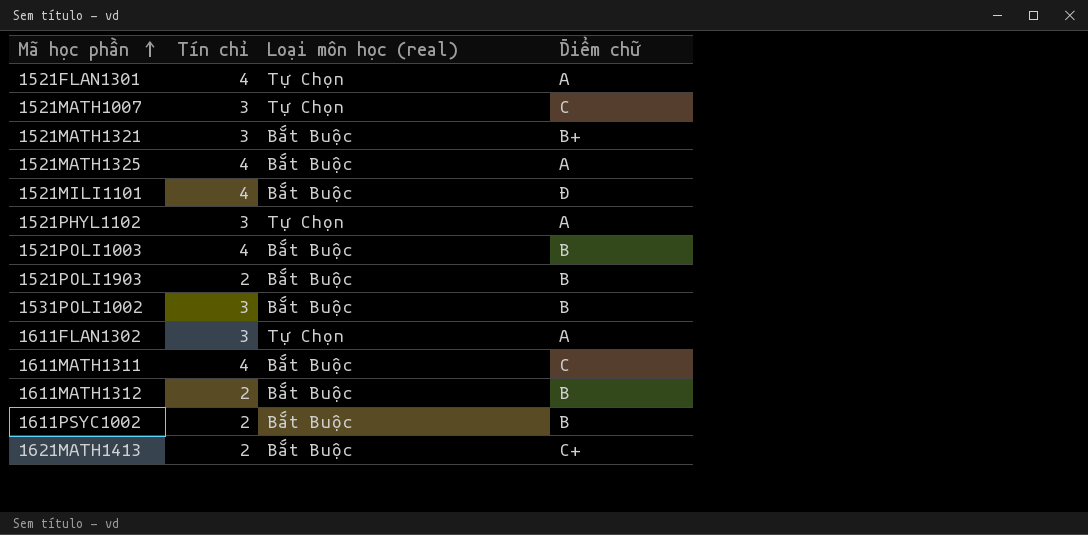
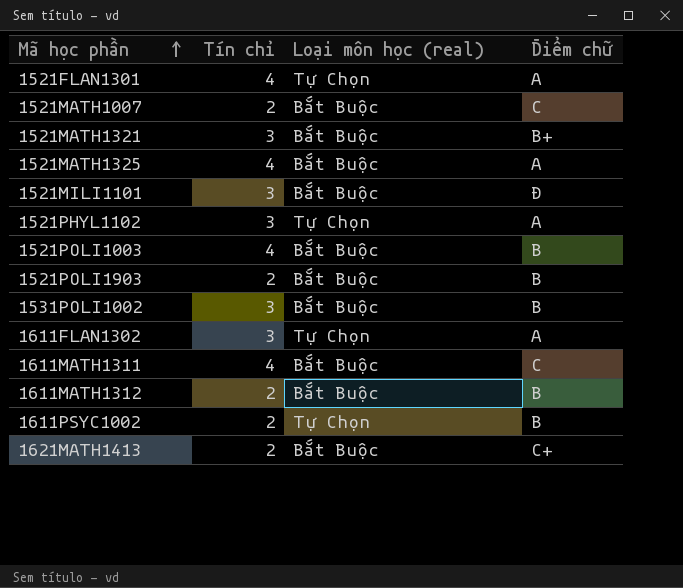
1521MATH1007 | Tín chỉ: 3 -> 2
1521MATH1007 | Loại môn học (real): Tự Chọn -> Bắt Buộc
1521MILI1101 | Tín chỉ: 4 -> 3
1611PSYC1002 | Loại môn học (real): Bắt Buộc -> Tự Chọn

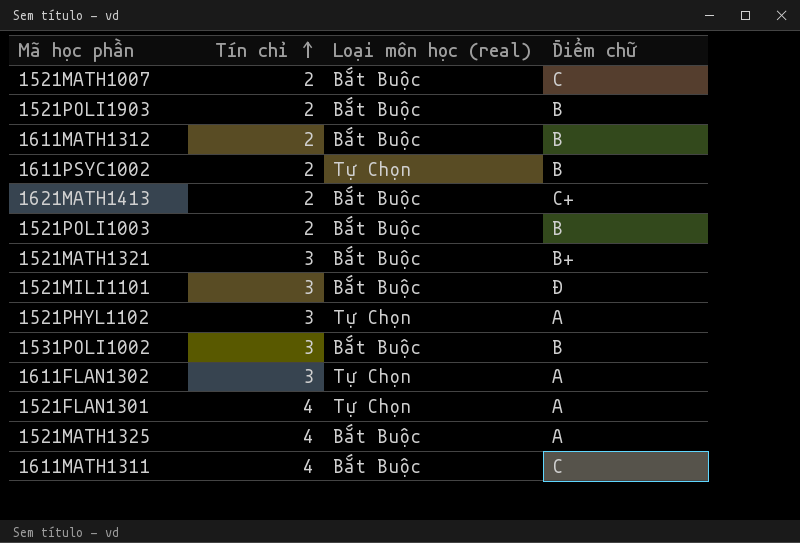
row order: Mã học phần ascending -> Tín chỉ ascending
1521POLI1003 | Tín chỉ: 4 -> 2

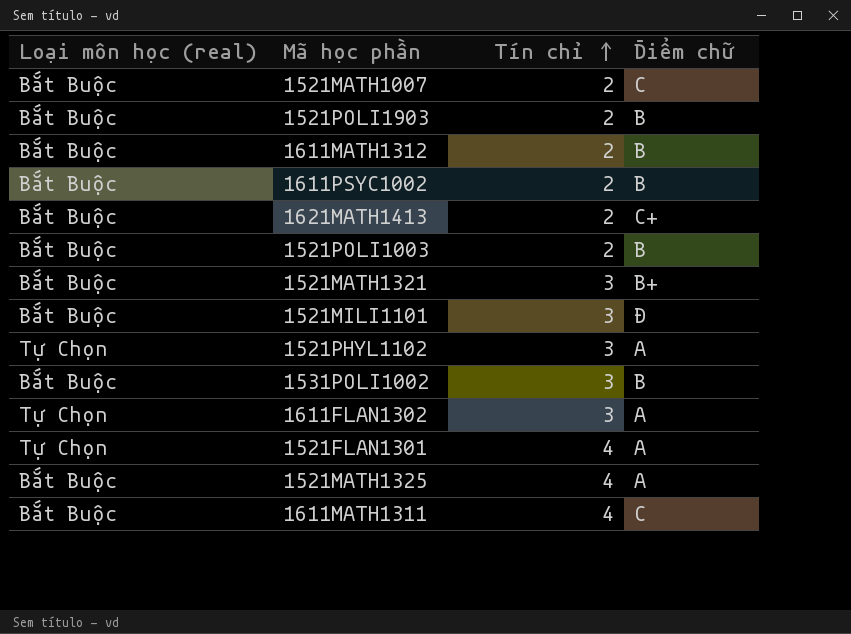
column Loại môn học (real) | position: 3 -> 1
1611PSYC1002 | Loại môn học (real): Tự Chọn -> Bắt Buộc

